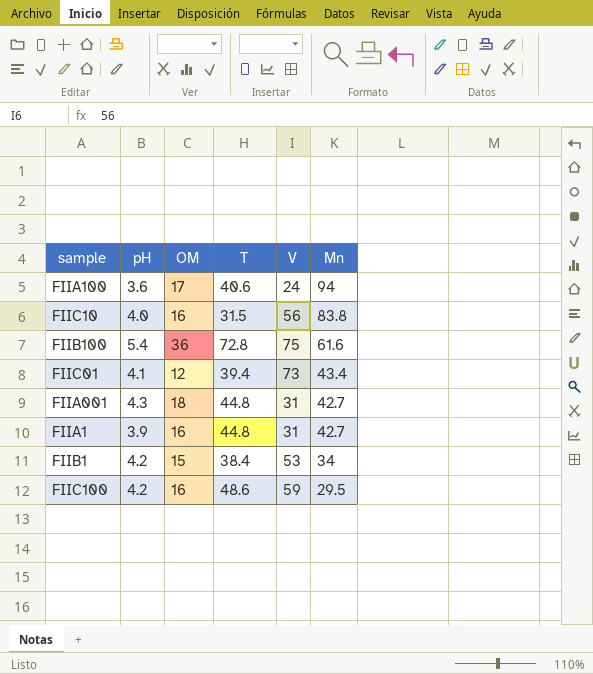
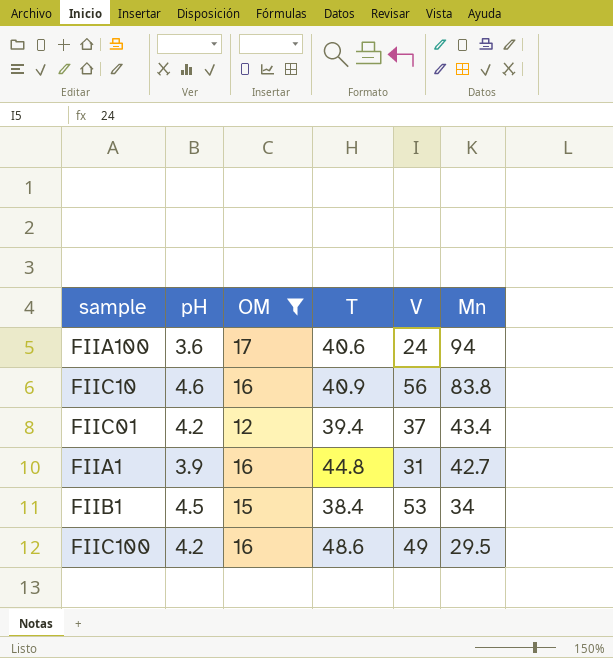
filter: none -> OM <= 17
FIIC10 | pH: 4.0 -> 4.6
FIIC10 | T: 31.5 -> 40.9
FIIC01 | pH: 4.1 -> 4.2
FIIC01 | V: 73 -> 37
FIIB1 | pH: 4.2 -> 4.5
FIIC100 | V: 59 -> 49

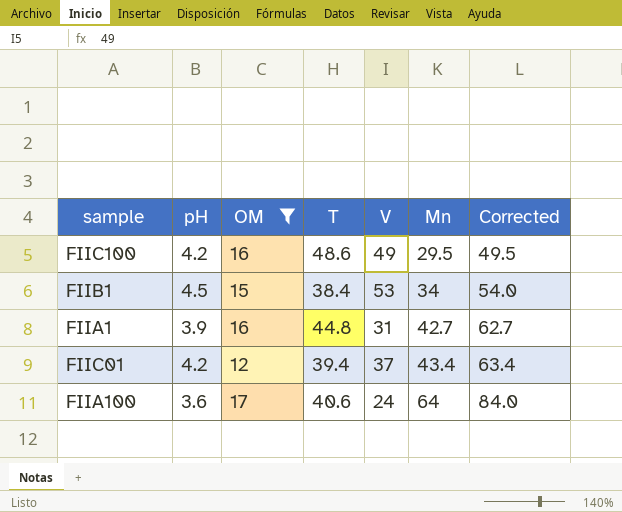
row order: Mn descending -> Mn ascending
column Corrected | formula: none -> [Mn] + 20
row FIIC10: 4.6 | 16 | 40.9 | 56 | 83.8 -> none
FIIA100 | Mn: 94 -> 64

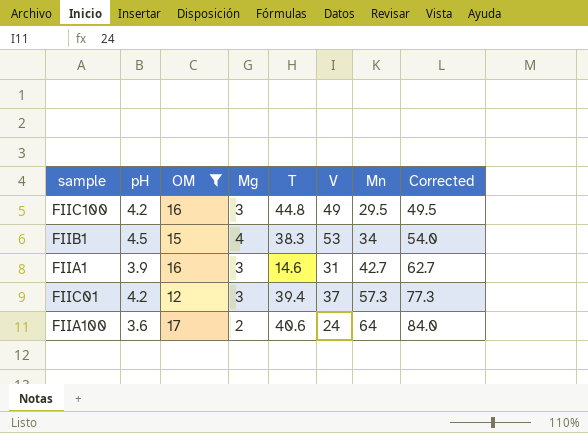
column Mg | position: none -> 4
FIIC100 | T: 48.6 -> 44.8
FIIB1 | T: 38.4 -> 38.3
FIIA1 | T: 44.8 -> 14.6
FIIC01 | Mn: 43.4 -> 57.3
FIIC01 | Corrected: 63.4 -> 77.3

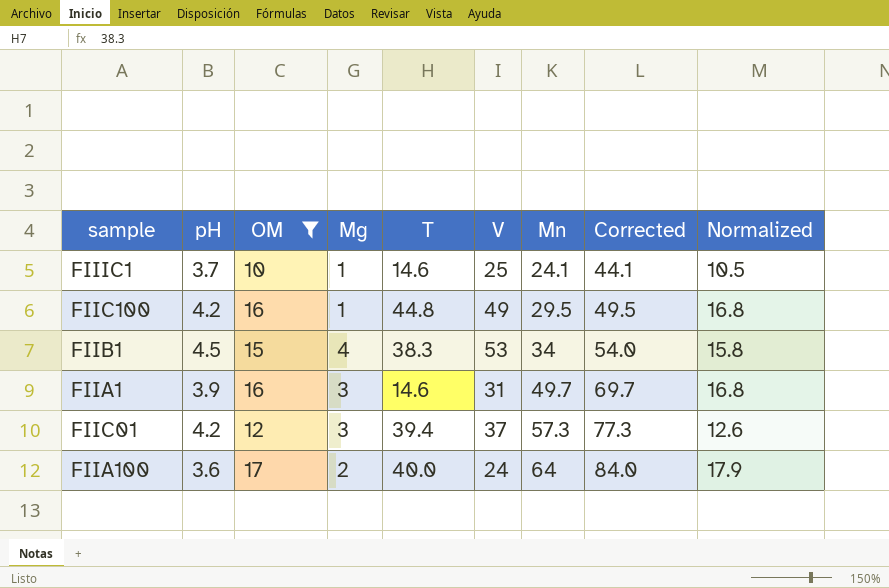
column Normalized | formula: none -> [OM] * 1.05
row FIIIC1: none -> 3.7 | 10 | 1 | 14.6 | 25 | 24.1 | 44.1 | 10.5
FIIC100 | Mg: 3 -> 1
FIIA1 | Mn: 42.7 -> 49.7
FIIA1 | Corrected: 62.7 -> 69.7
FIIA100 | T: 40.6 -> 40.0

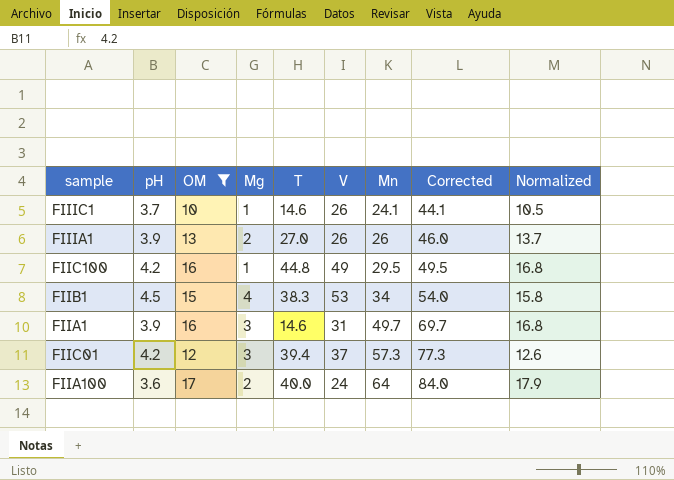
FIIIC1 | V: 25 -> 26
row FIIIA1: none -> 3.9 | 13 | 2 | 27.0 | 26 | 26 | 46.0 | 13.7

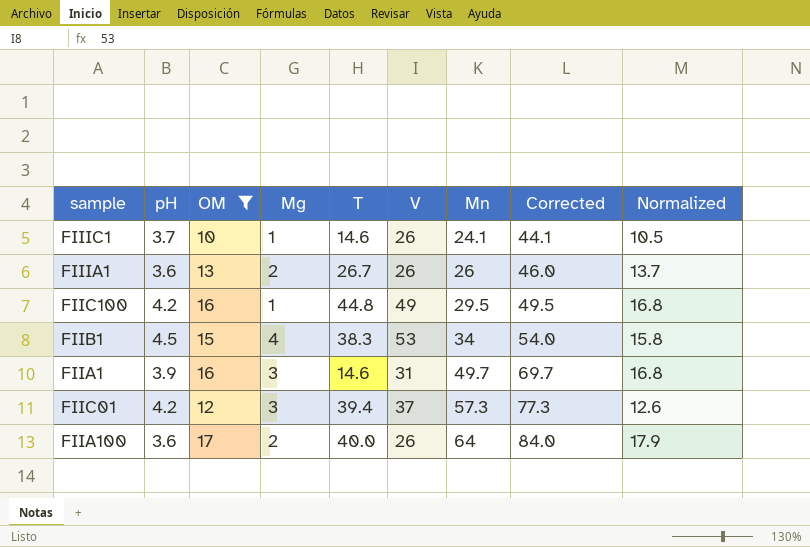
FIIIA1 | pH: 3.9 -> 3.6
FIIIA1 | T: 27.0 -> 26.7
FIIA100 | V: 24 -> 26

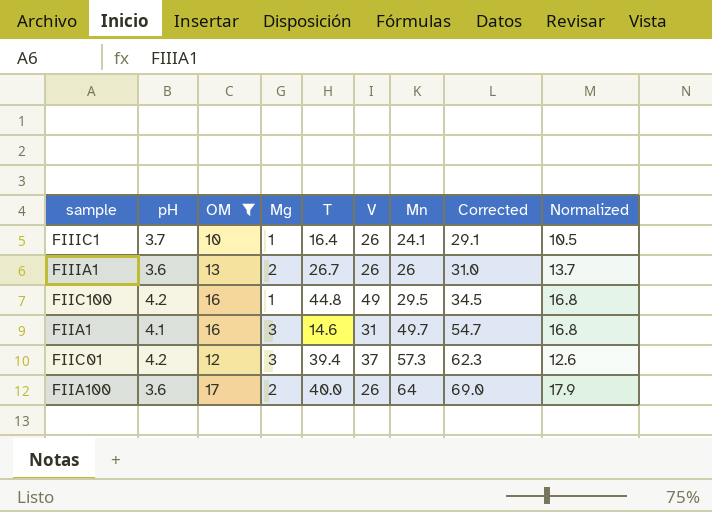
column Corrected | formula: [Mn] + 20 -> [Mn] + 5
row FIIB1: 4.5 | 15 | 4 | 38.3 | 53 | 34 | 54.0 | 15.8 -> none
FIIIC1 | T: 14.6 -> 16.4
FIIA1 | pH: 3.9 -> 4.1

